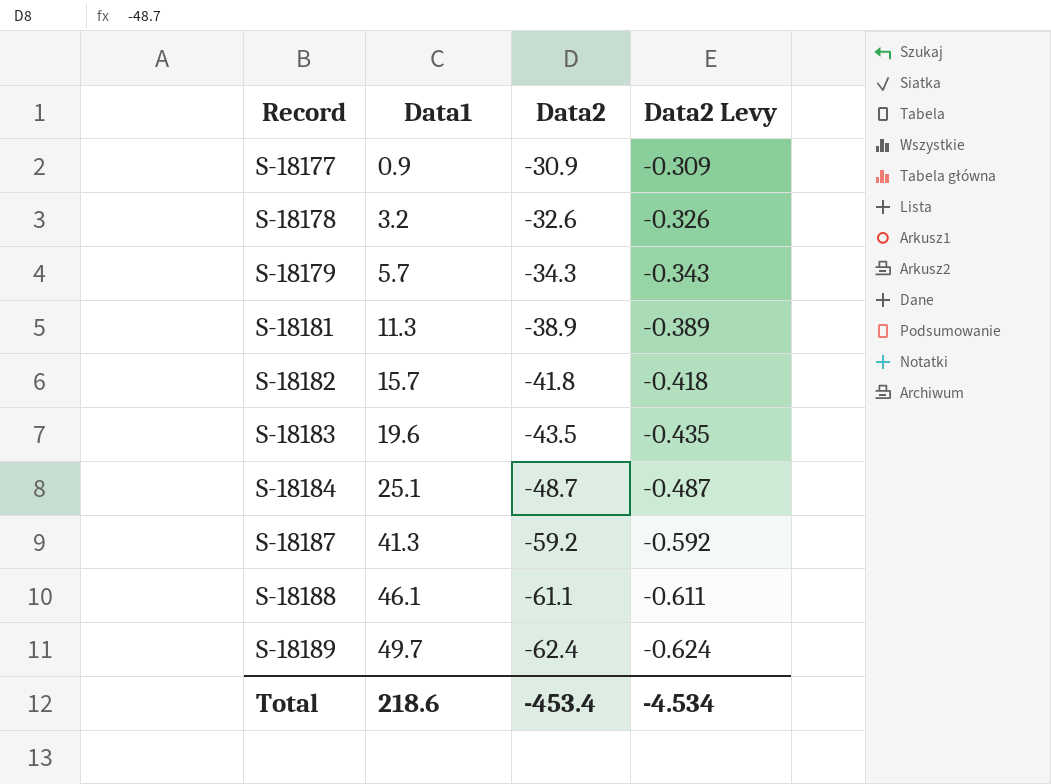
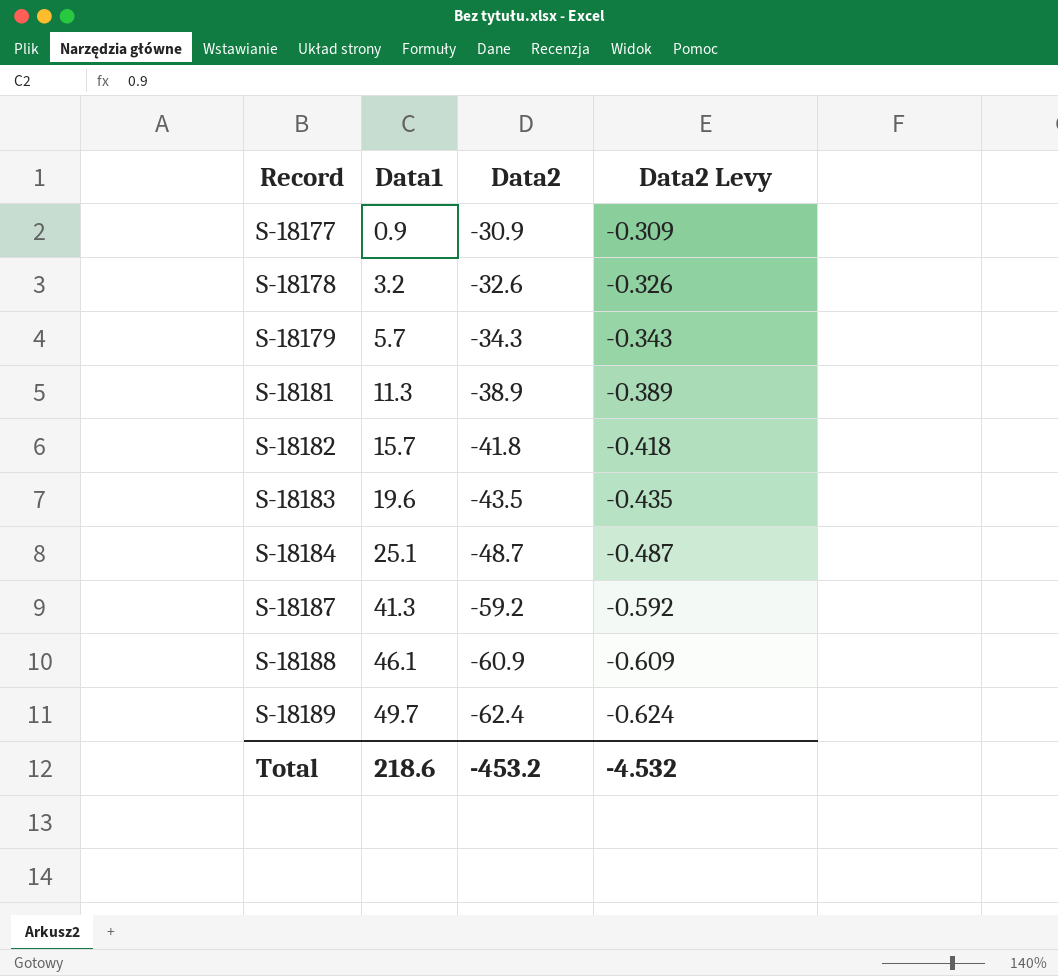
S-18188 | Data2: -61.1 -> -60.9
S-18188 | Data2 Levy: -0.611 -> -0.609
Total | Data2: -453.4 -> -453.2
Total | Data2 Levy: -4.534 -> -4.532

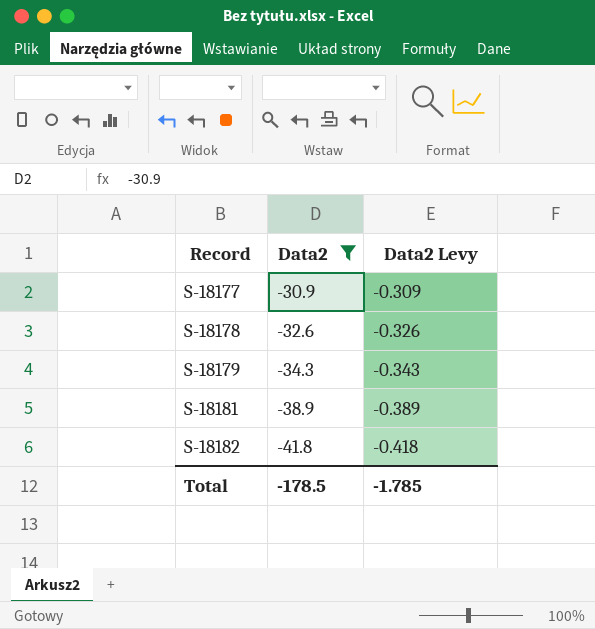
filter: none -> Data2 >= -41.8
column Data1 | position: 2 -> none
Total | Data2: -453.2 -> -178.5
Total | Data2 Levy: -4.532 -> -1.785

